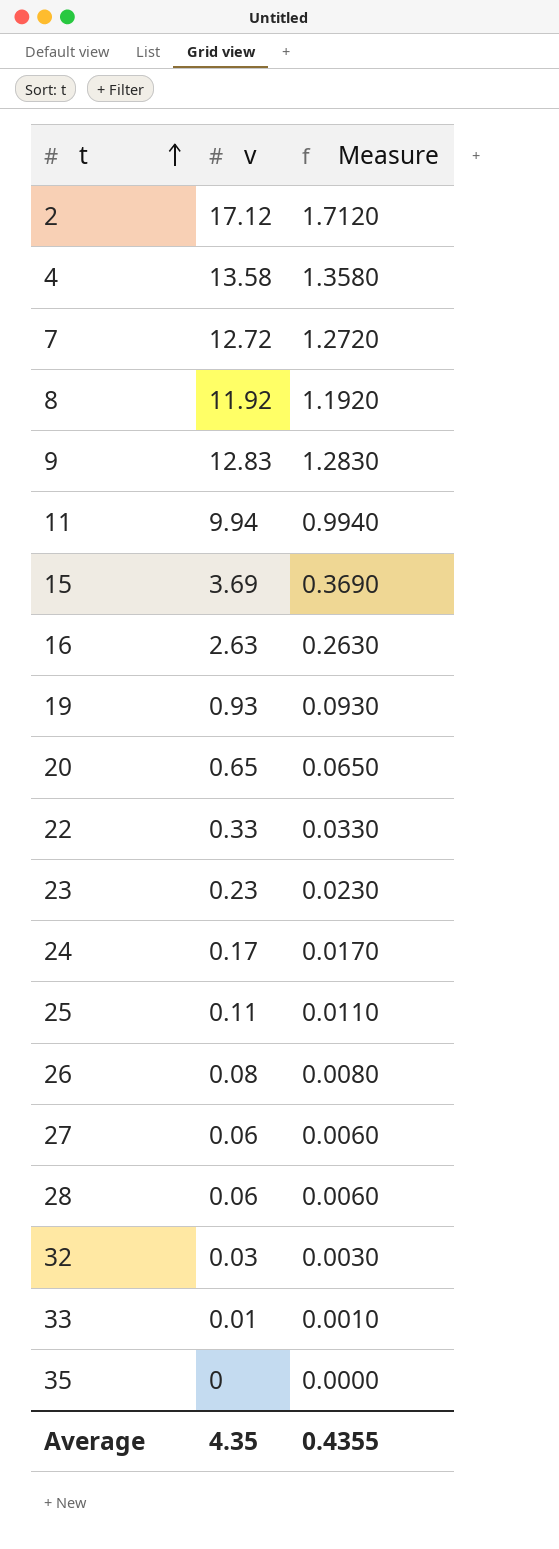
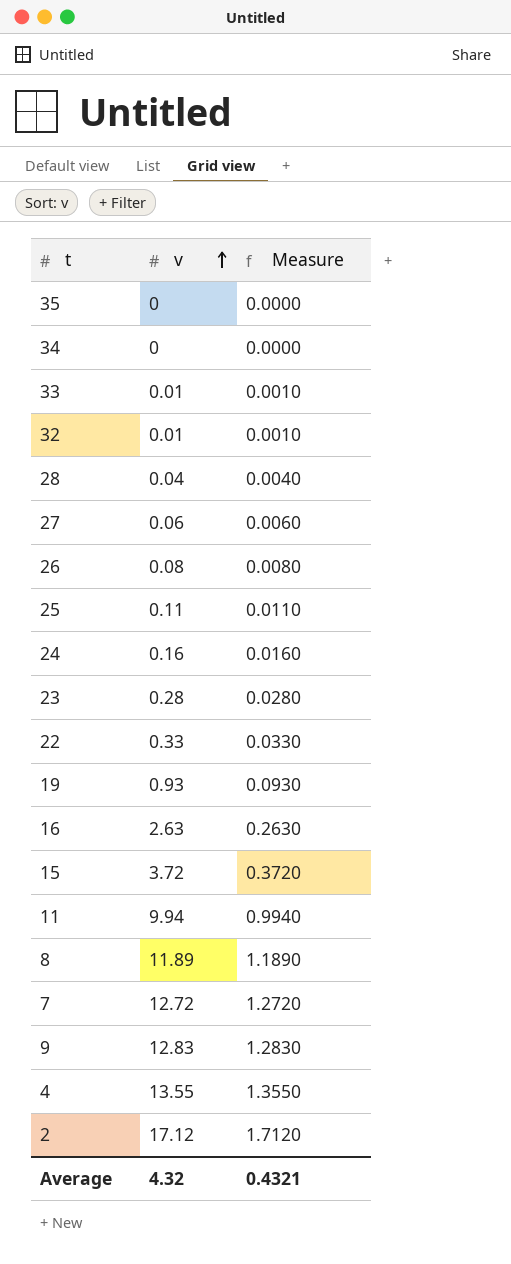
row order: t ascending -> v ascending
row 20: 0.65 | 0.0650 -> none
row 34: none -> 0 | 0.0000
32 | v: 0.03 -> 0.01
32 | Measure: 0.0030 -> 0.0010
28 | v: 0.06 -> 0.04
28 | Measure: 0.0060 -> 0.0040
24 | v: 0.17 -> 0.16
24 | Measure: 0.0170 -> 0.0160
23 | v: 0.23 -> 0.28
23 | Measure: 0.0230 -> 0.0280
15 | v: 3.69 -> 3.72
15 | Measure: 0.3690 -> 0.3720
8 | v: 11.92 -> 11.89
8 | Measure: 1.1920 -> 1.1890
4 | v: 13.58 -> 13.55
4 | Measure: 1.3580 -> 1.3550
Average | v: 4.35 -> 4.32
Average | Measure: 0.4355 -> 0.4321

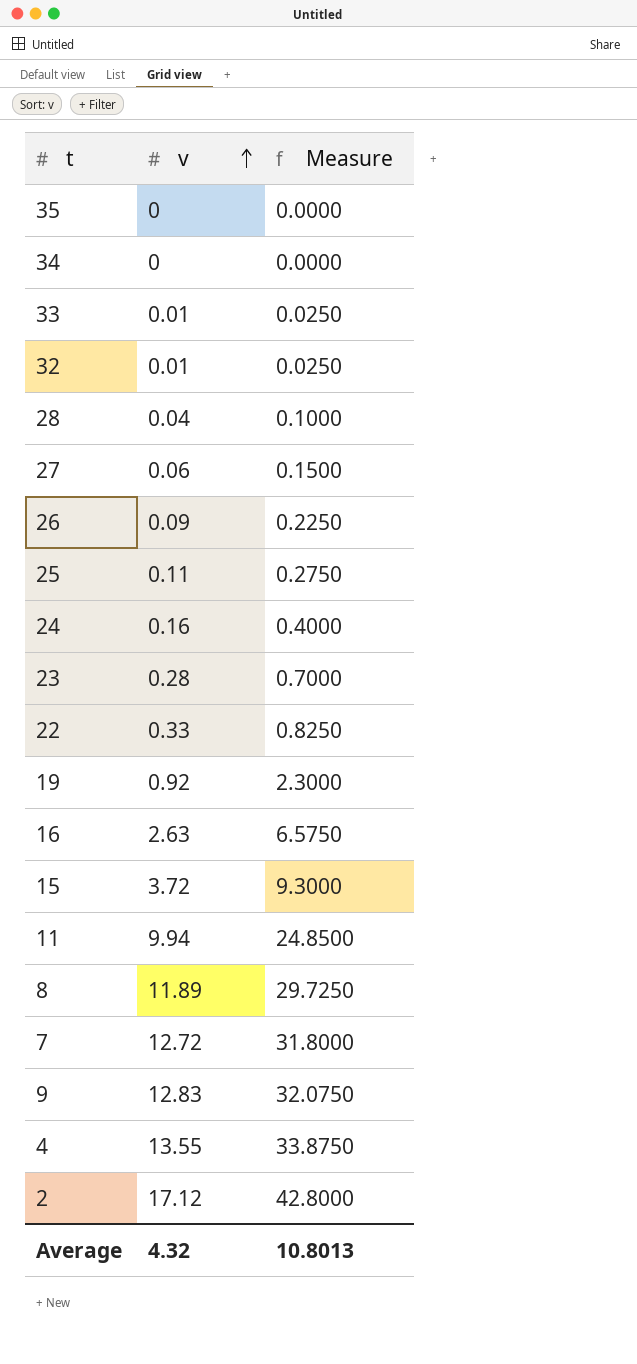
column Measure | formula: [v] * 0.1 -> [v] * 2.5
26 | v: 0.08 -> 0.09
19 | v: 0.93 -> 0.92
Average | Measure: 0.4321 -> 10.8013

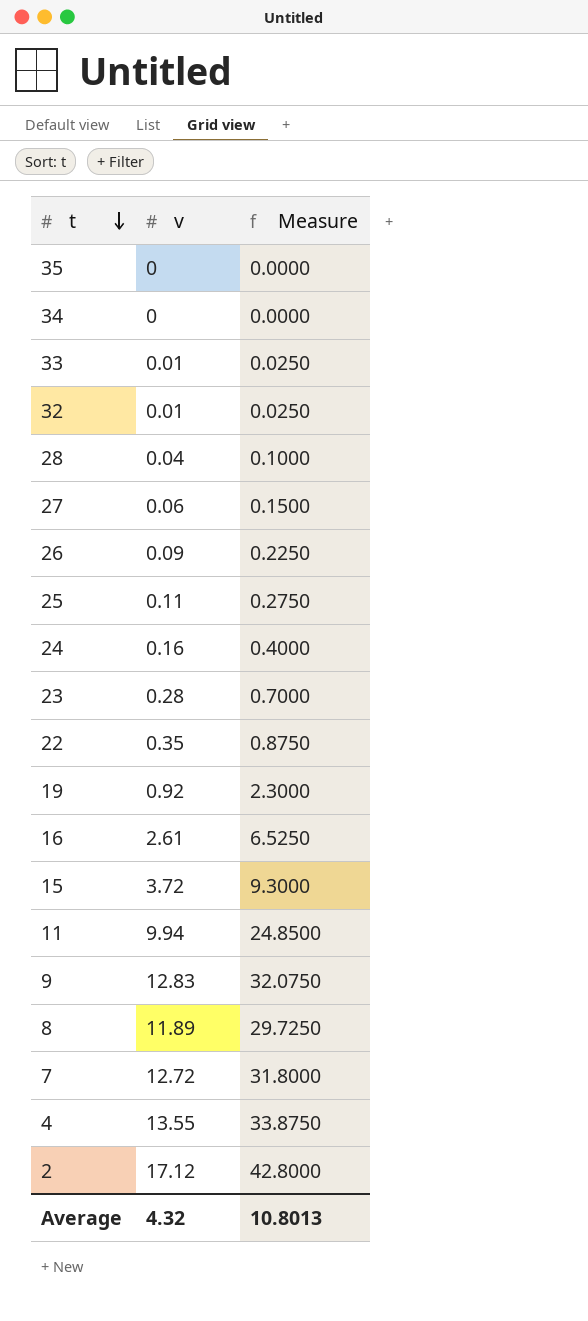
row order: v ascending -> t descending
22 | v: 0.33 -> 0.35
22 | Measure: 0.8250 -> 0.8750
16 | v: 2.63 -> 2.61
16 | Measure: 6.5750 -> 6.5250

